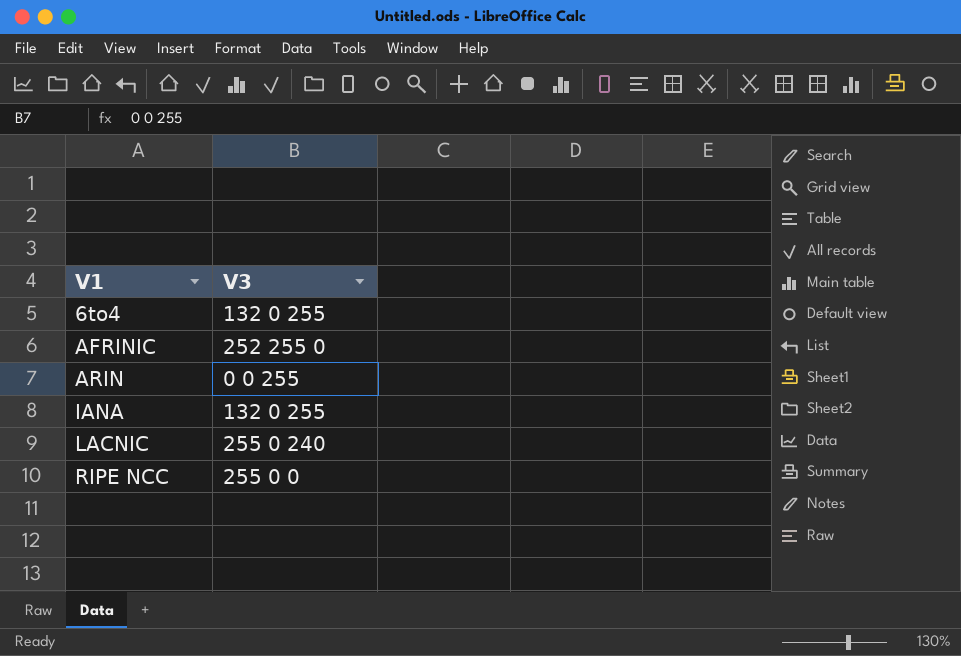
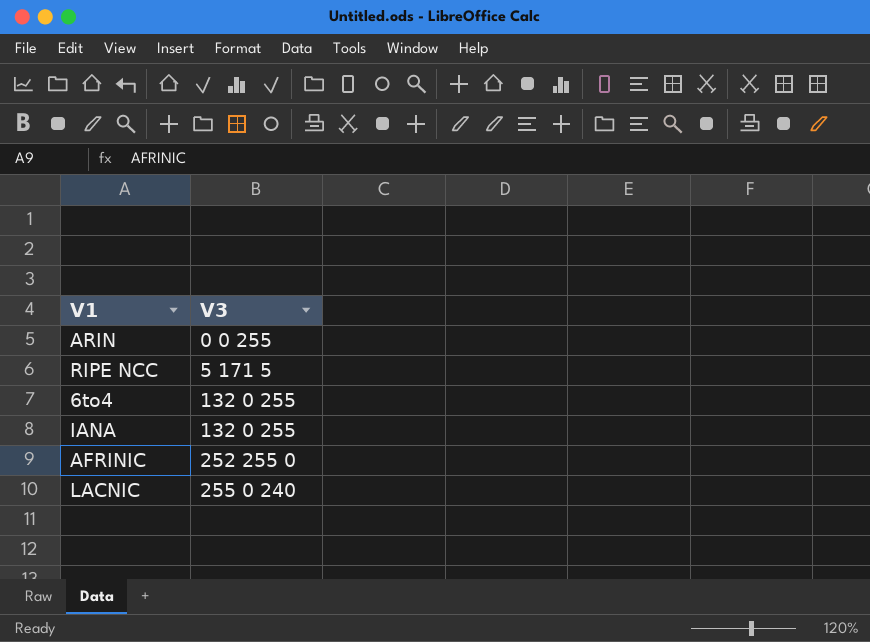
row order: V1 ascending -> V3 ascending
RIPE NCC | V3: 255 0 0 -> 5 171 5

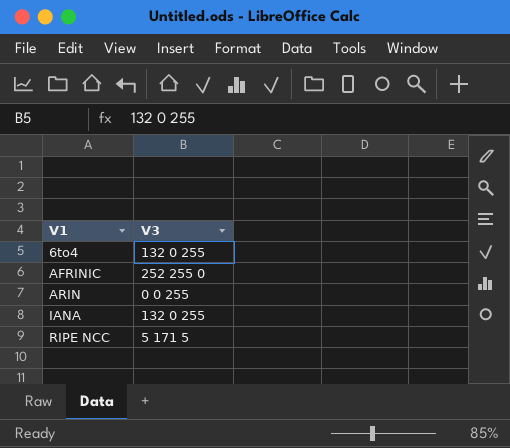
row order: V3 ascending -> V1 ascending
row LACNIC: 255 0 240 -> none

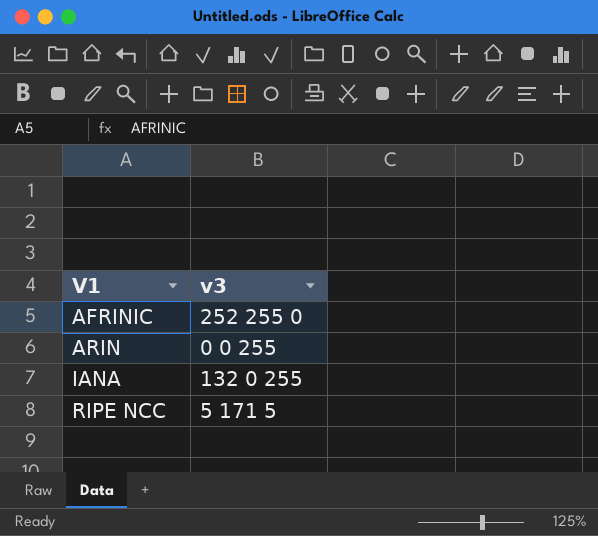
column name: V3 -> v3
row 6to4: 132 0 255 -> none

